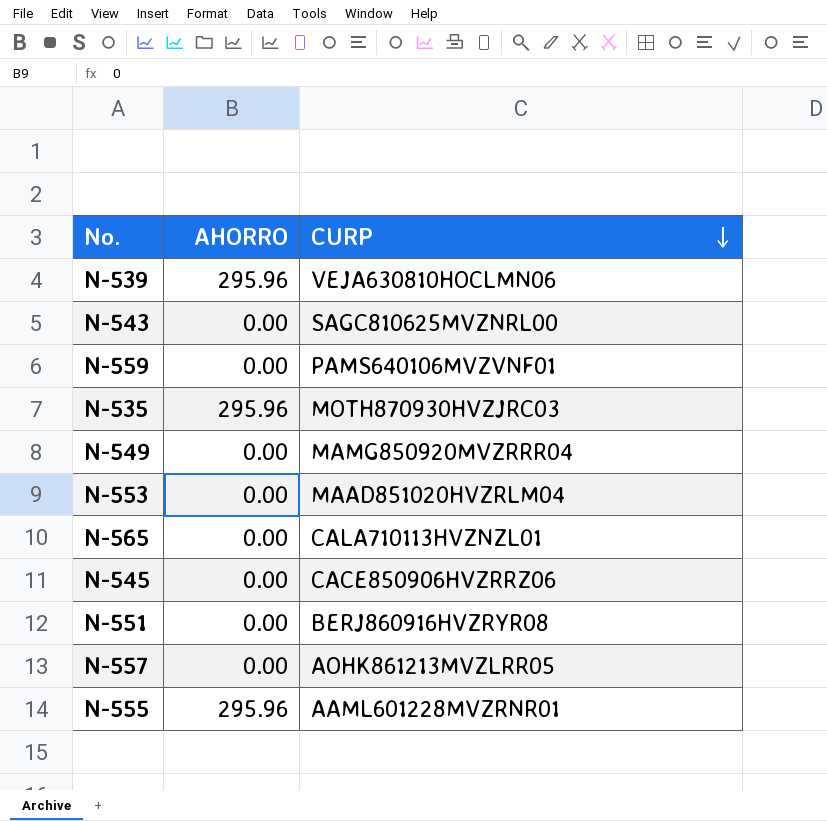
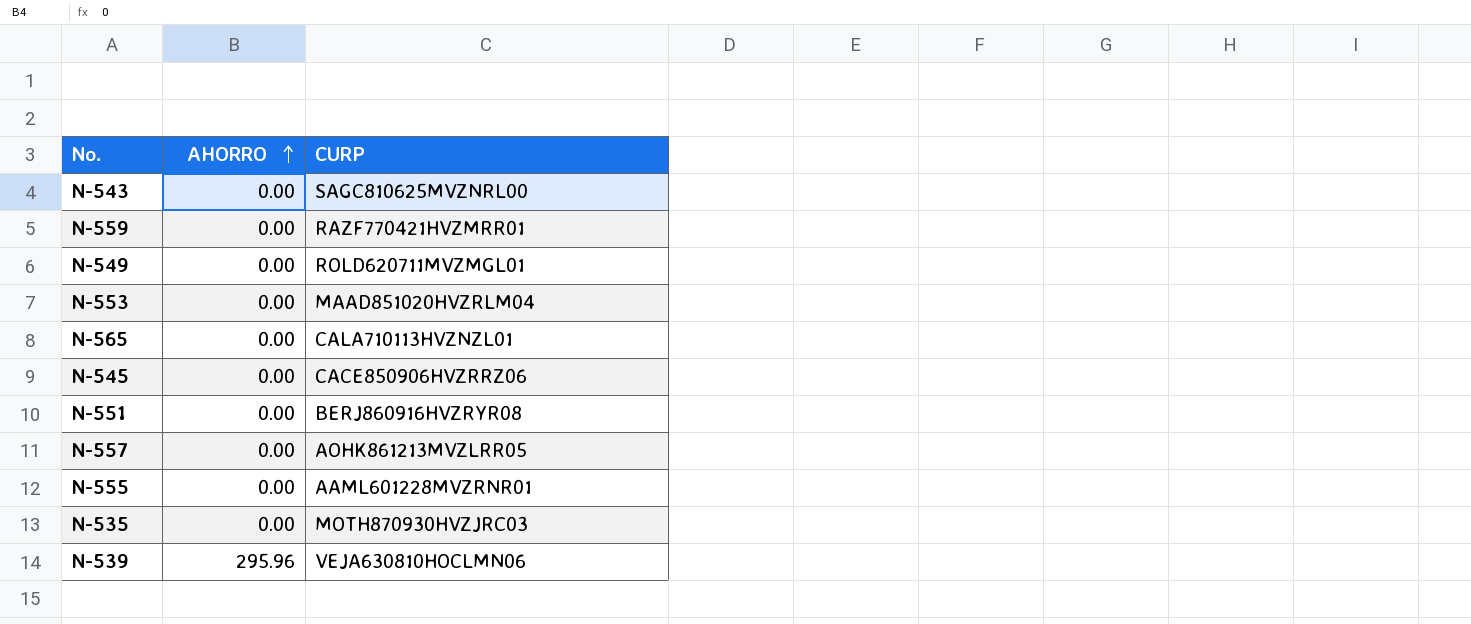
row order: CURP descending -> AHORRO ascending
N-559 | CURP: PAMS640106MVZVNF01 -> RAZF770421HVZMRR01
N-549 | CURP: MAMG850920MVZRRR04 -> ROLD620711MVZMGL01
N-555 | AHORRO: 295.96 -> 0.00
N-535 | AHORRO: 295.96 -> 0.00

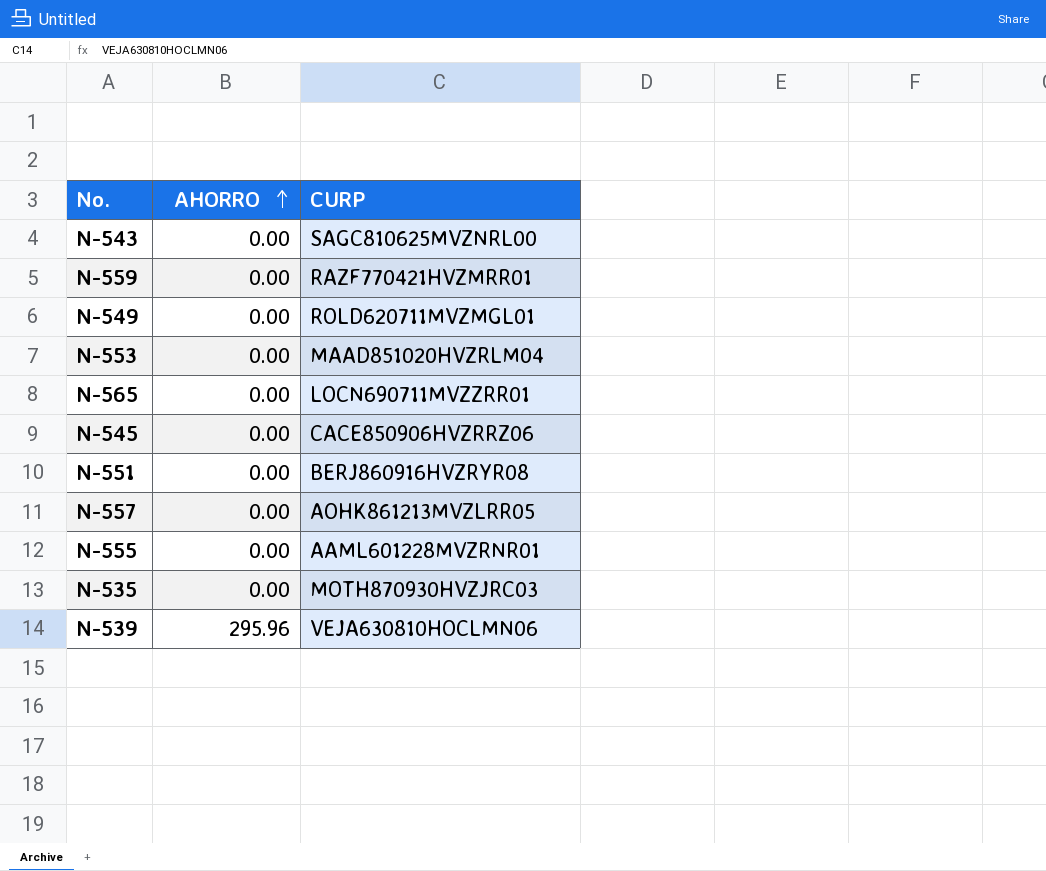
N-565 | CURP: CALA710113HVZNZL01 -> LOCN690711MVZZRR01

